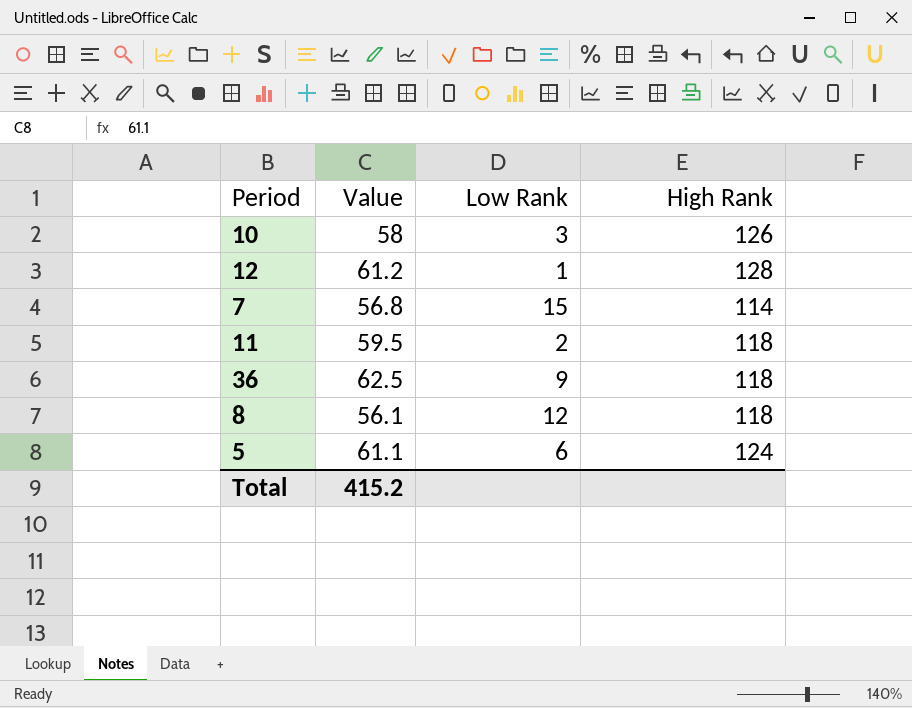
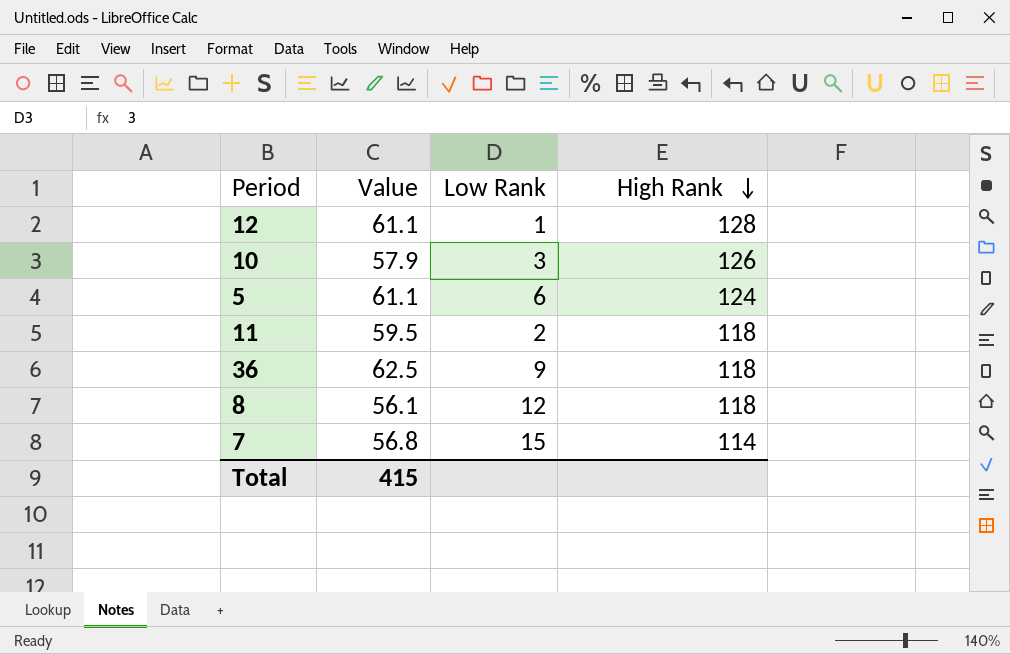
row order: none -> High Rank descending
12 | Value: 61.2 -> 61.1
10 | Value: 58 -> 57.9
Total | Value: 415.2 -> 415

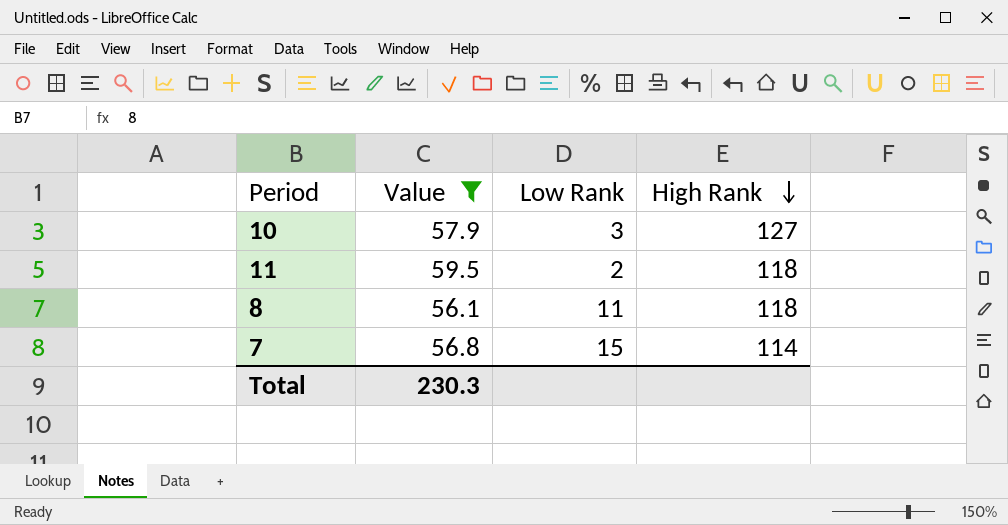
filter: none -> Value <= 59.5
10 | High Rank: 126 -> 127
8 | Low Rank: 12 -> 11
Total | Value: 415 -> 230.3

